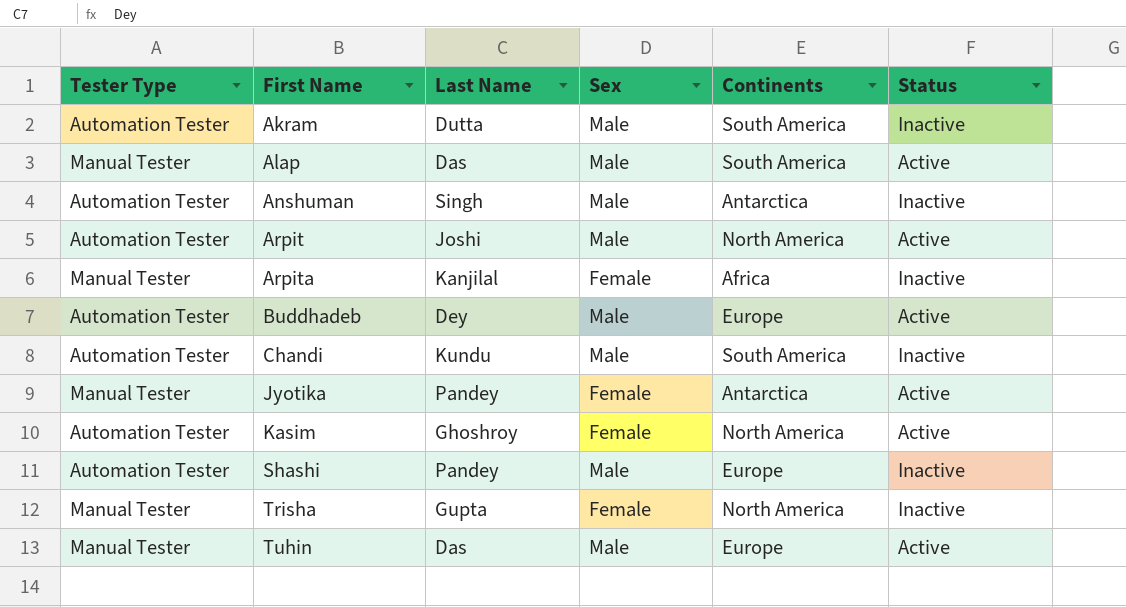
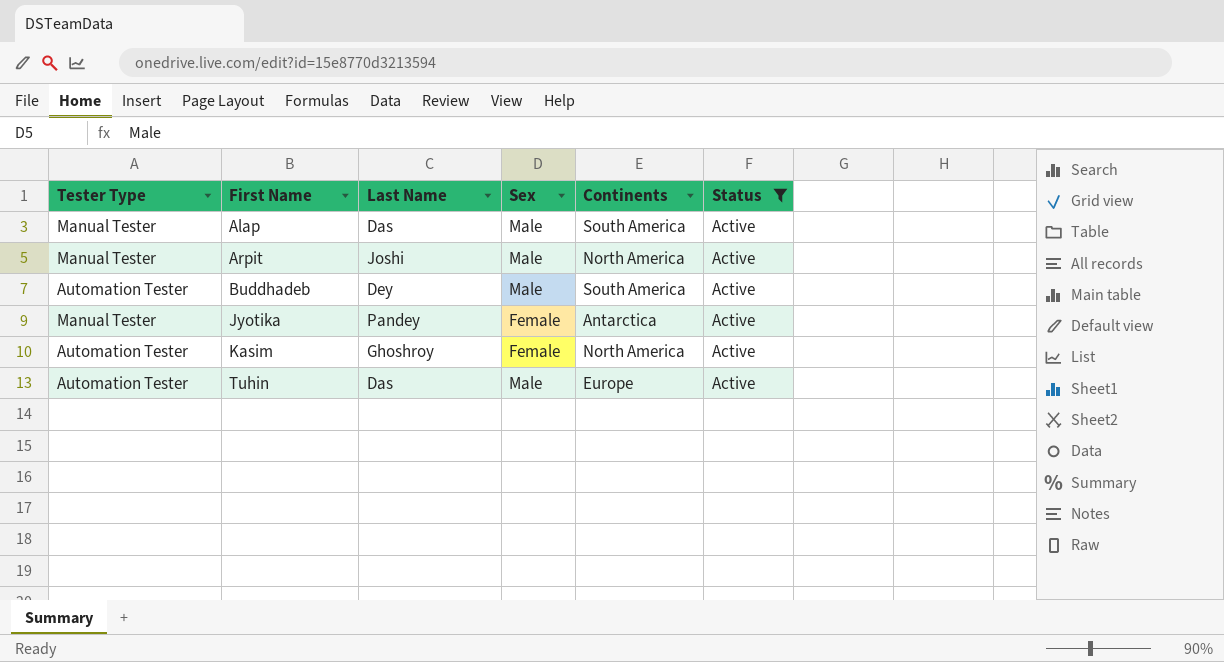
filter: none -> Status = Active
Arpit | Tester Type: Automation Tester -> Manual Tester
Buddhadeb | Continents: Europe -> South America
Tuhin | Tester Type: Manual Tester -> Automation Tester

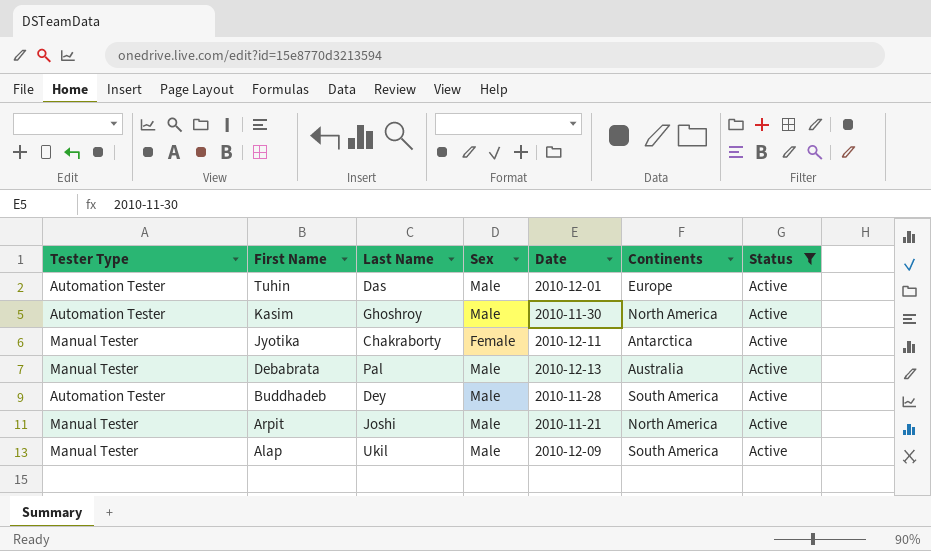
row order: First Name ascending -> First Name descending
column Date | position: none -> 5
Kasim | Sex: Female -> Male
Jyotika | Last Name: Pandey -> Chakraborty
row Debabrata: none -> Manual Tester | Pal | Male | 2010-12-13 | Australia | Active
Alap | Last Name: Das -> Ukil

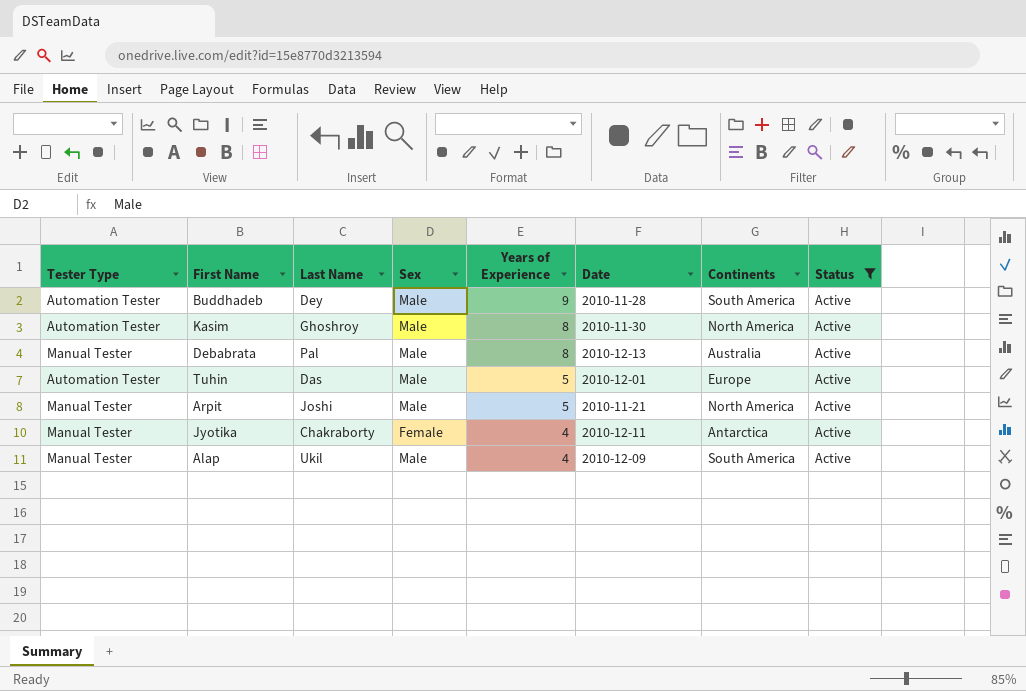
row order: First Name descending -> Years of Experience descending
column Years of Experience | position: none -> 5

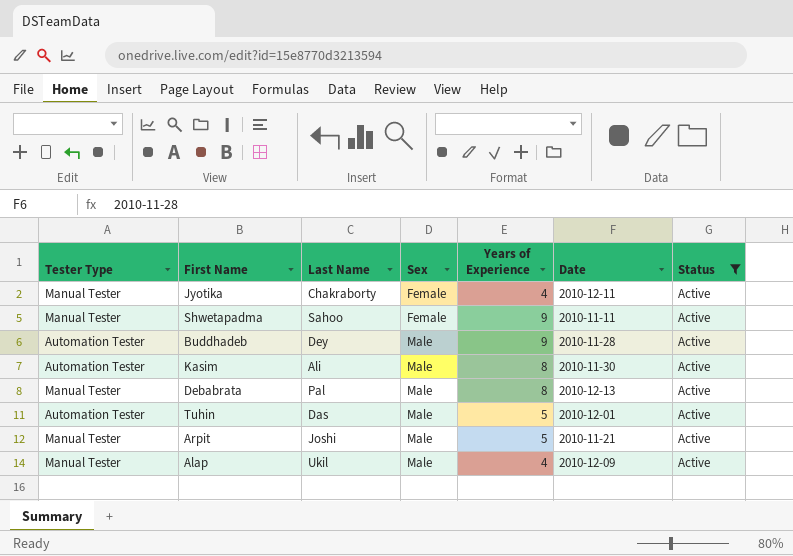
row order: Years of Experience descending -> Sex ascending
column Continents | position: 7 -> none
row Shwetapadma: none -> Manual Tester | Sahoo | Female | 9 | 2010-11-11 | Active
Kasim | Last Name: Ghoshroy -> Ali

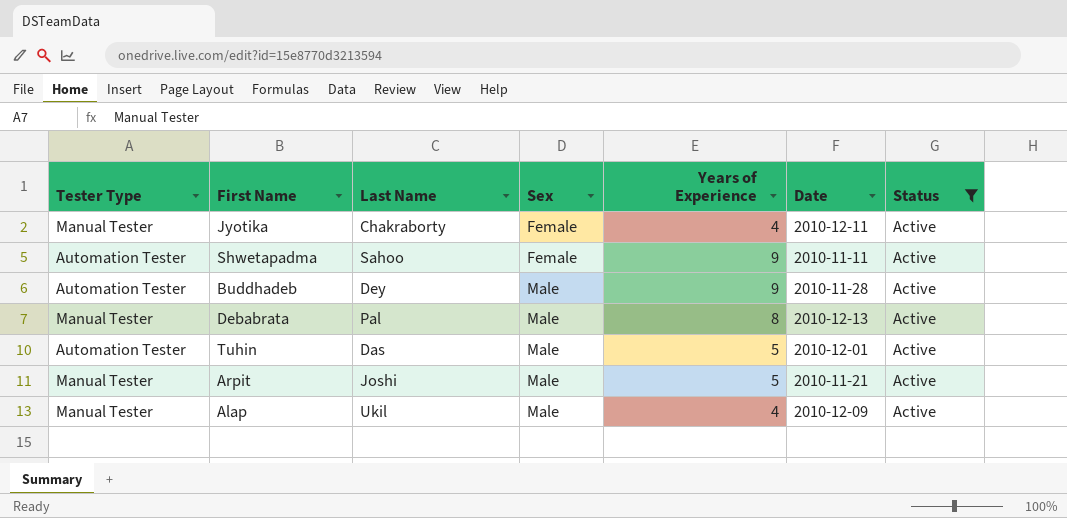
row Kasim: Automation Tester | Ali | Male | 8 | 2010-11-30 | Active -> none
Shwetapadma | Tester Type: Manual Tester -> Automation Tester

